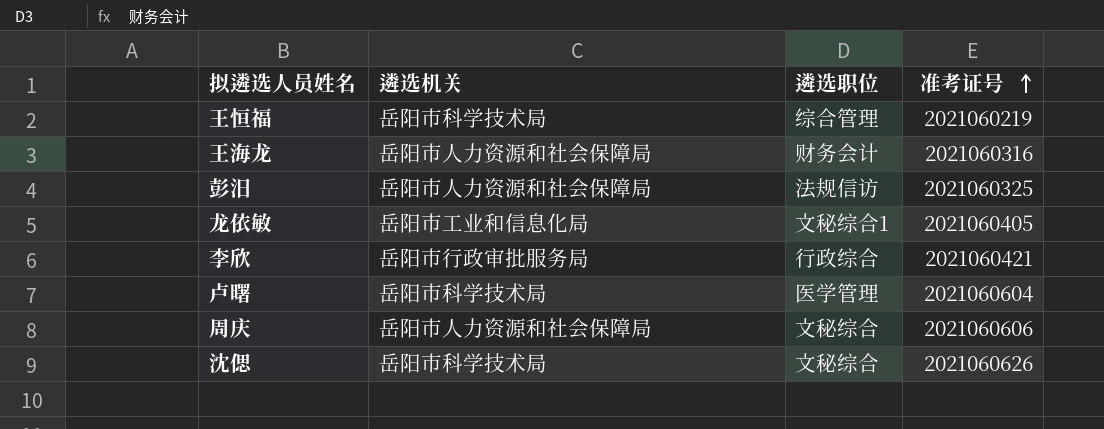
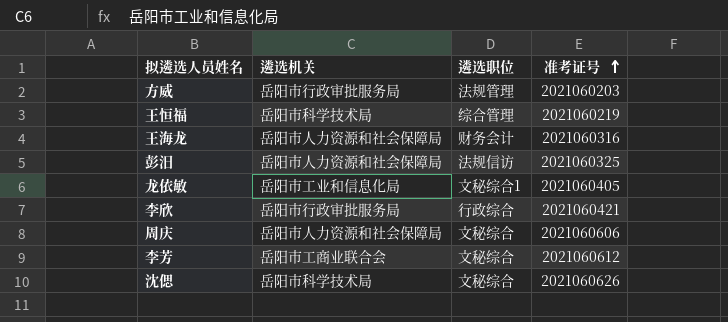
row 卢曙: 岳阳市科学技术局 | 医学管理 | 2021060604 -> none
row 方威: none -> 岳阳市行政审批服务局 | 法规管理 | 2021060203
row 李芳: none -> 岳阳市工商业联合会 | 文秘综合 | 2021060612

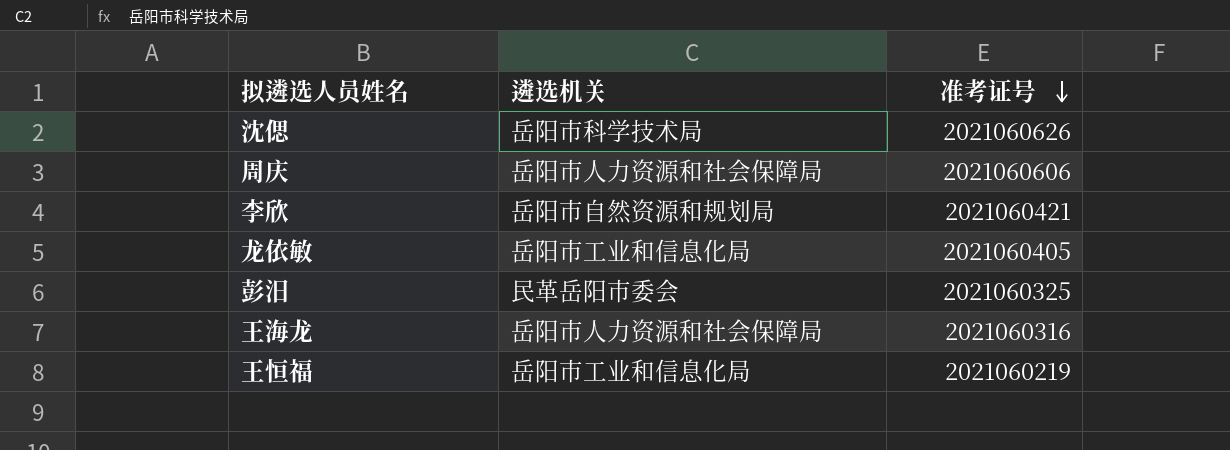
row order: 准考证号 ascending -> 准考证号 descending
column 遴选职位 | position: 3 -> none
row 方威: 岳阳市行政审批服务局 | 法规管理 | 2021060203 -> none
row 李芳: 岳阳市工商业联合会 | 文秘综合 | 2021060612 -> none
李欣 | 遴选机关: 岳阳市行政审批服务局 -> 岳阳市自然资源和规划局
彭汨 | 遴选机关: 岳阳市人力资源和社会保障局 -> 民革岳阳市委会
王恒福 | 遴选机关: 岳阳市科学技术局 -> 岳阳市工业和信息化局

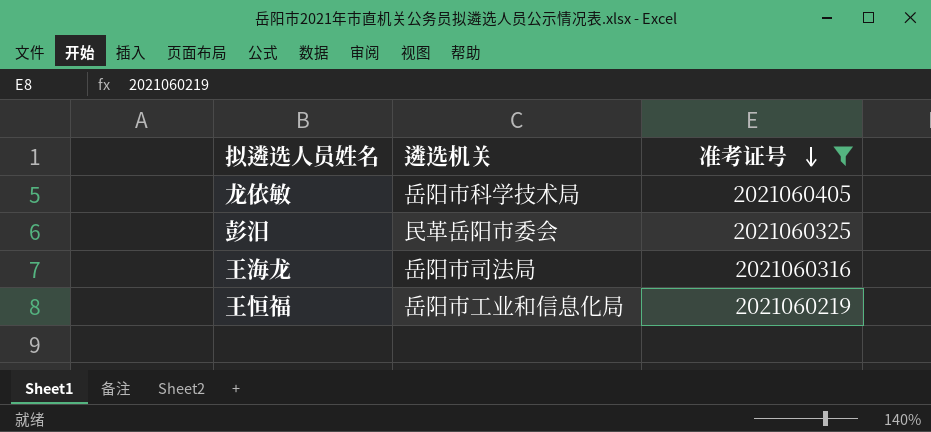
filter: none -> 准考证号 <= 2021060405
龙依敏 | 遴选机关: 岳阳市工业和信息化局 -> 岳阳市科学技术局
王海龙 | 遴选机关: 岳阳市人力资源和社会保障局 -> 岳阳市司法局

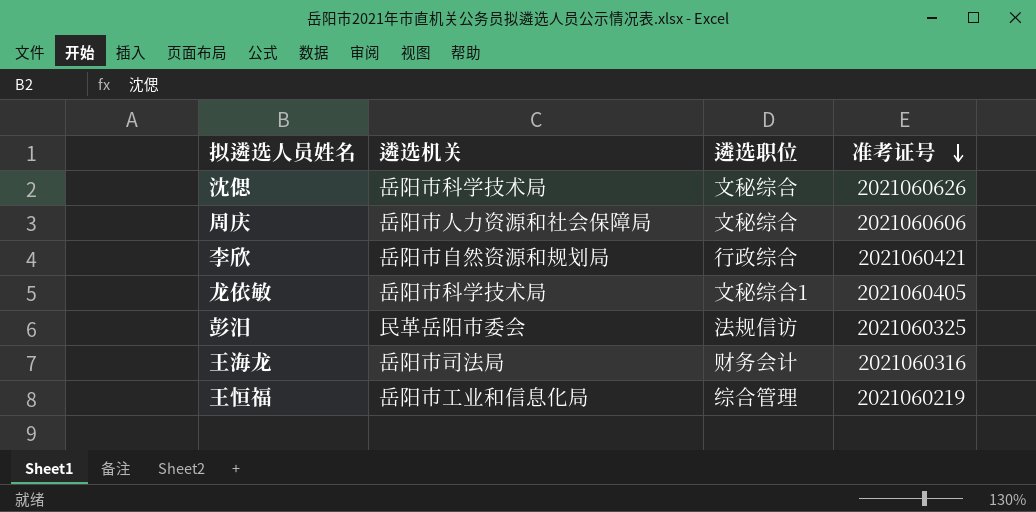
filter: 准考证号 <= 2021060405 -> none
column 遴选职位 | position: none -> 3

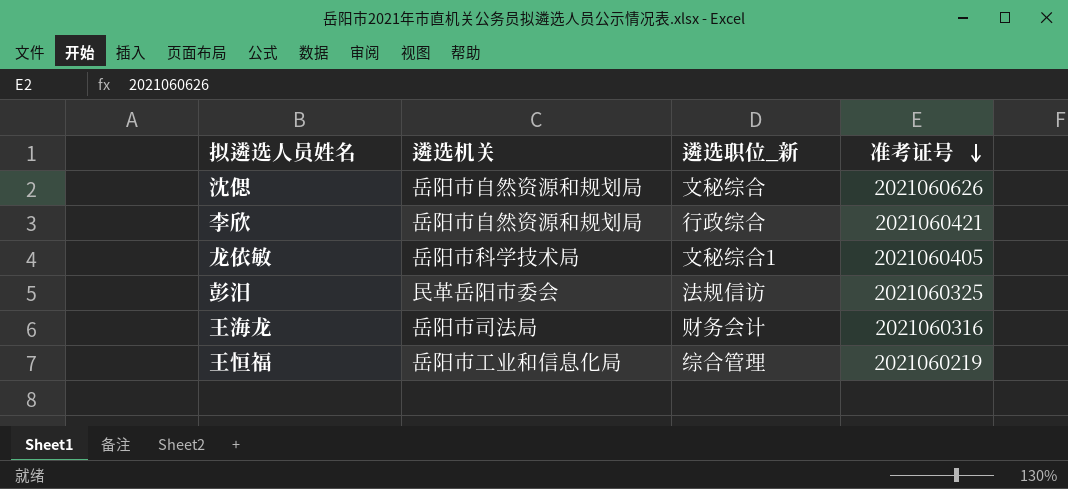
column name: 遴选职位 -> 遴选职位_新
row 周庆: 岳阳市人力资源和社会保障局 | 文秘综合 | 2021060606 -> none
沈偲 | 遴选机关: 岳阳市科学技术局 -> 岳阳市自然资源和规划局

